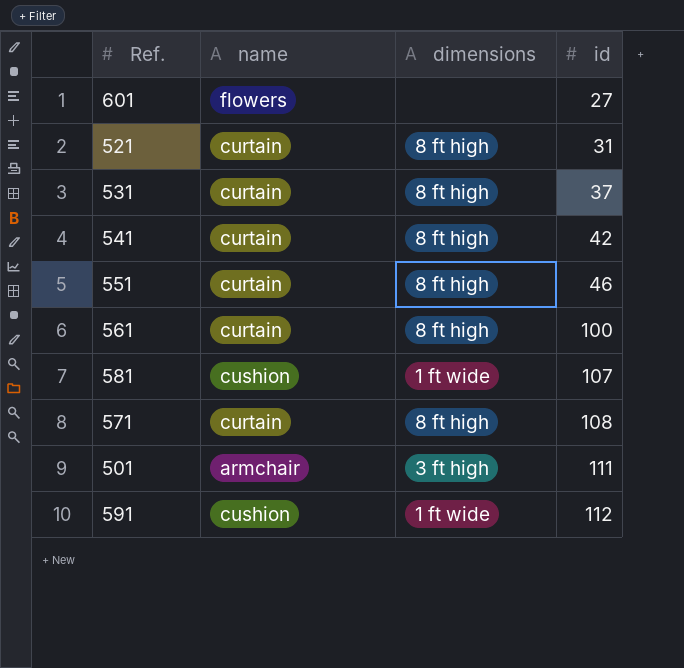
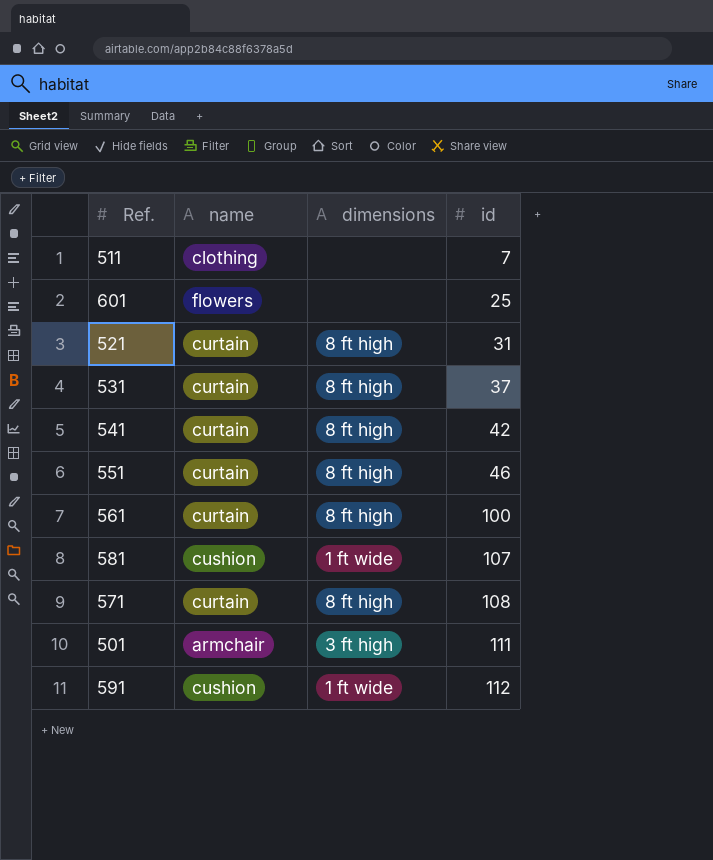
row 511: none -> clothing | none | 7
601 | id: 27 -> 25

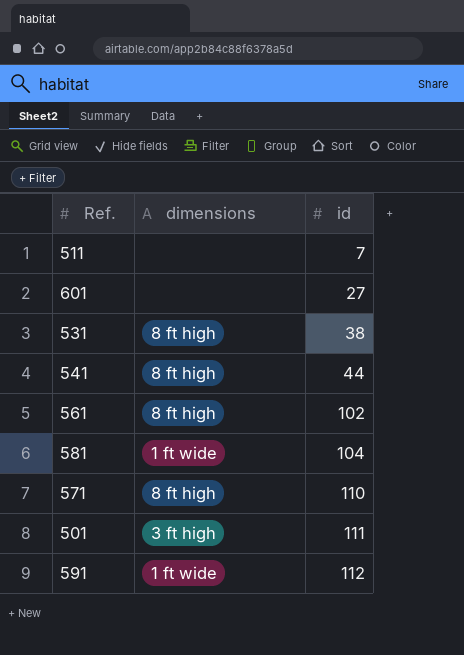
column name | position: 2 -> none
row 521: curtain | 8 ft high | 31 -> none
row 551: curtain | 8 ft high | 46 -> none
601 | id: 25 -> 27
531 | id: 37 -> 38
541 | id: 42 -> 44
561 | id: 100 -> 102
581 | id: 107 -> 104
571 | id: 108 -> 110

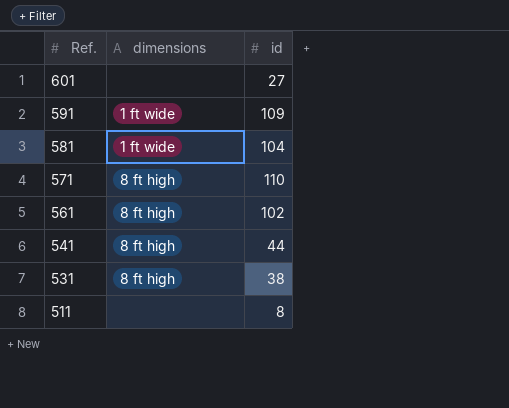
row order: id ascending -> Ref. descending
row 501: 3 ft high | 111 -> none
591 | id: 112 -> 109
511 | id: 7 -> 8

